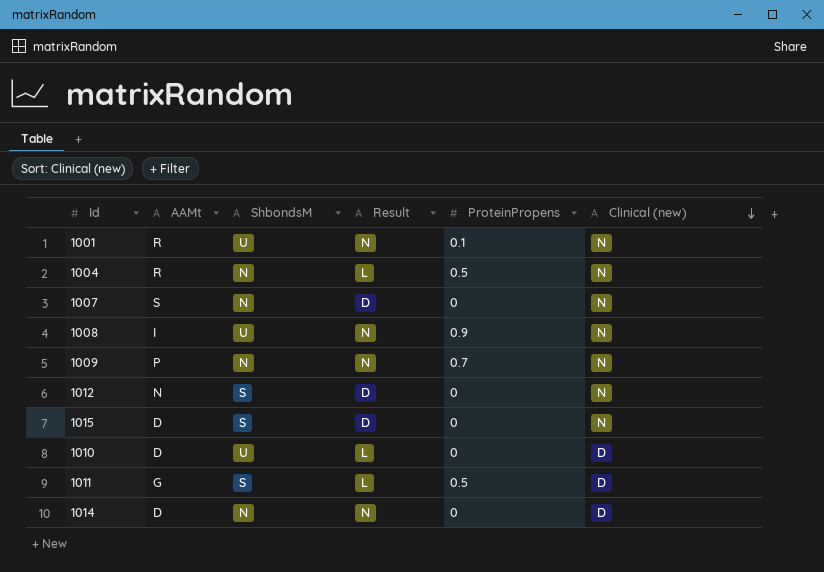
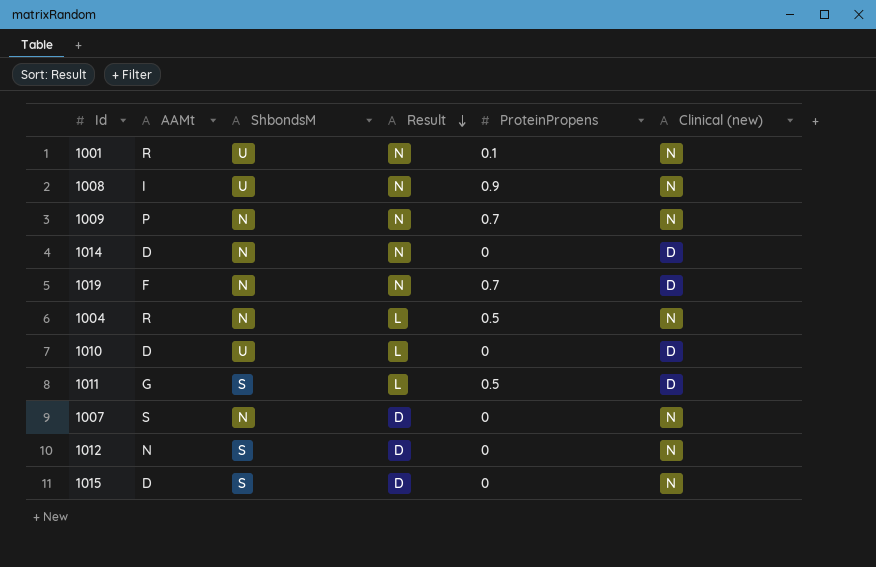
row order: Clinical (new) descending -> Result descending
row 1019: none -> F | N | N | 0.7 | D

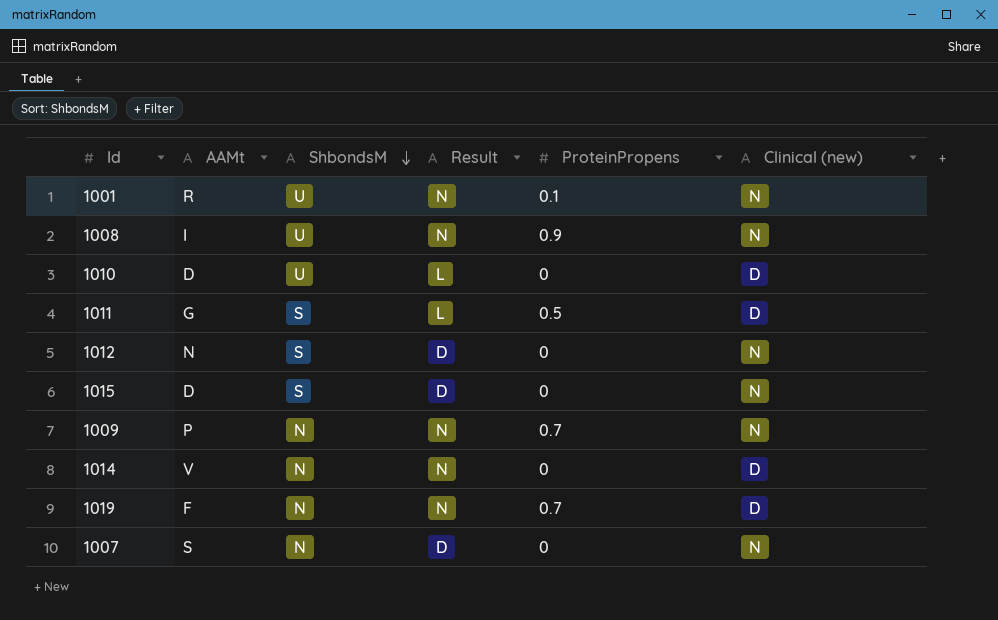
row order: Result descending -> ShbondsM descending
row 1004: R | N | L | 0.5 | N -> none
1014 | AAMt: D -> V

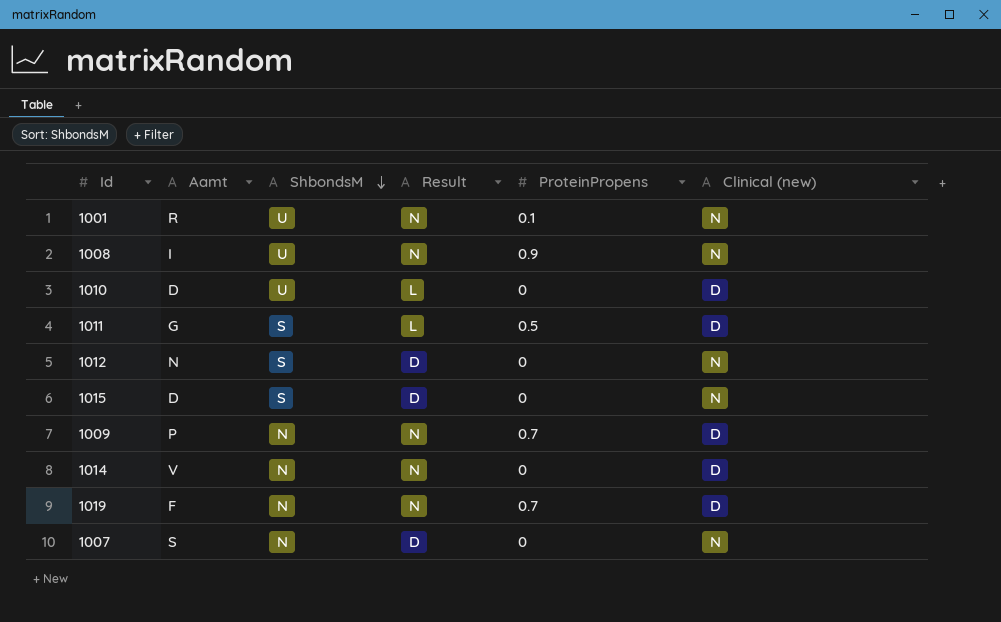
column name: AAMt -> Aamt
1009 | Clinical (new): N -> D

